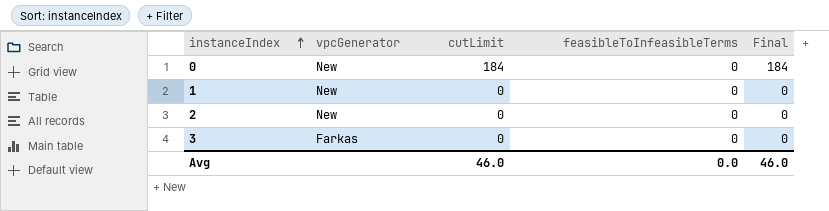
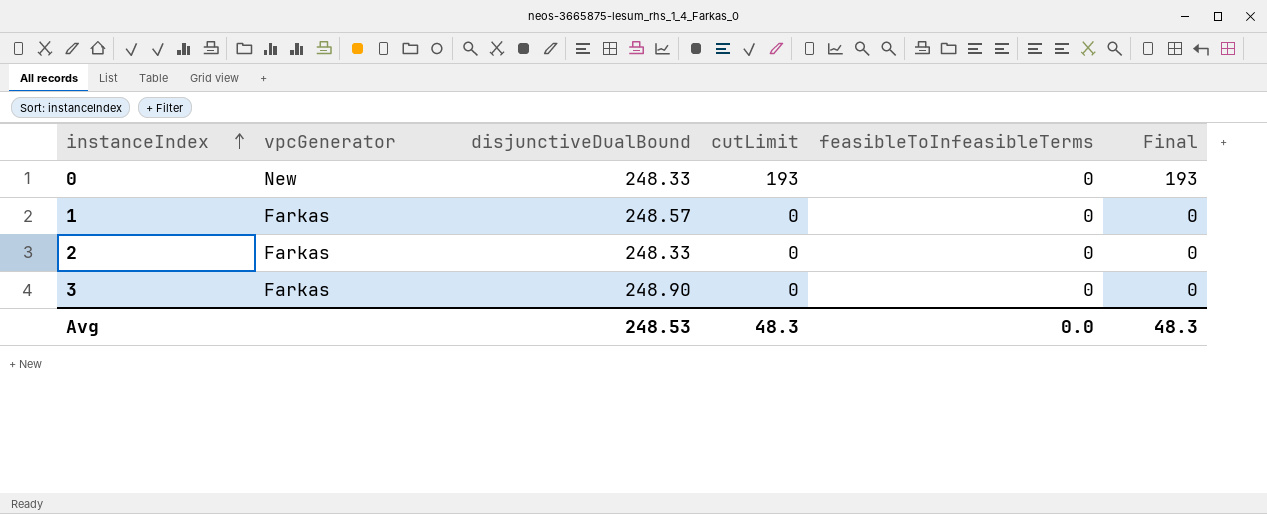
column disjunctiveDualBound | position: none -> 3
0 | cutLimit: 184 -> 193
0 | Final: 184 -> 193
1 | vpcGenerator: New -> Farkas
2 | vpcGenerator: New -> Farkas
Avg | cutLimit: 46.0 -> 48.3
Avg | Final: 46.0 -> 48.3

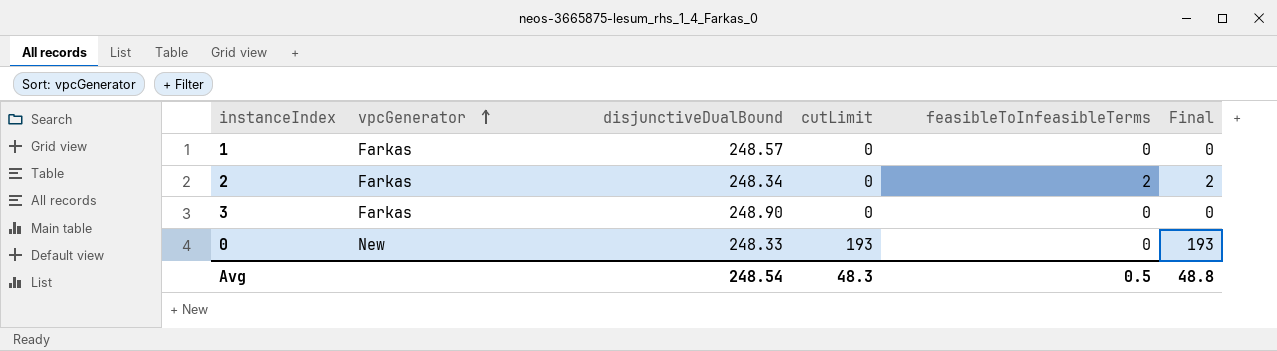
row order: instanceIndex ascending -> vpcGenerator ascending
2 | disjunctiveDualBound: 248.33 -> 248.34
2 | feasibleToInfeasibleTerms: 0 -> 2
2 | Final: 0 -> 2
Avg | disjunctiveDualBound: 248.53 -> 248.54
Avg | feasibleToInfeasibleTerms: 0.0 -> 0.5
Avg | Final: 48.3 -> 48.8

